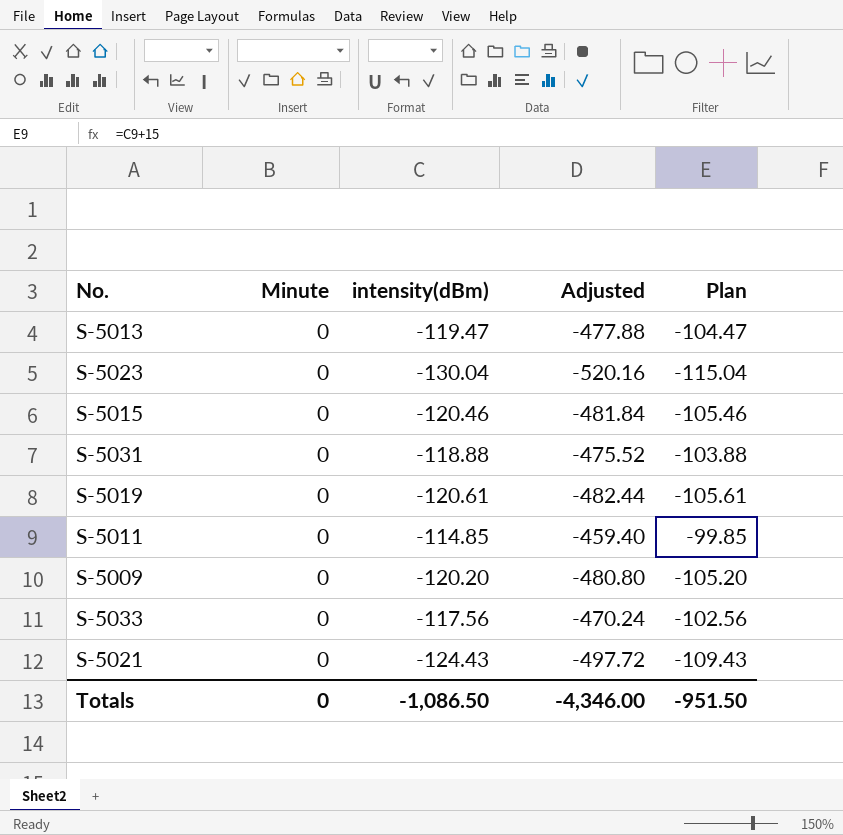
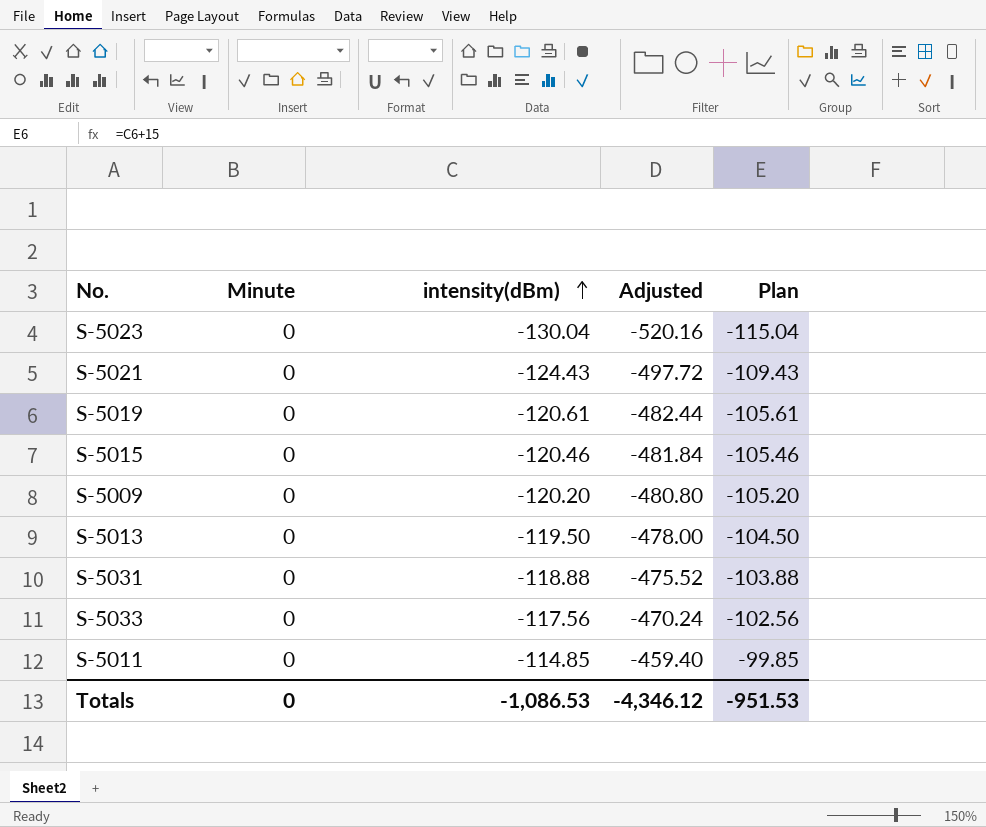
row order: none -> intensity(dBm) ascending
S-5013 | intensity(dBm): -119.47 -> -119.50
S-5013 | Adjusted: -477.88 -> -478.00
S-5013 | Plan: -104.47 -> -104.50
Totals | intensity(dBm): -1,086.50 -> -1,086.53
Totals | Adjusted: -4,346.00 -> -4,346.12
Totals | Plan: -951.50 -> -951.53

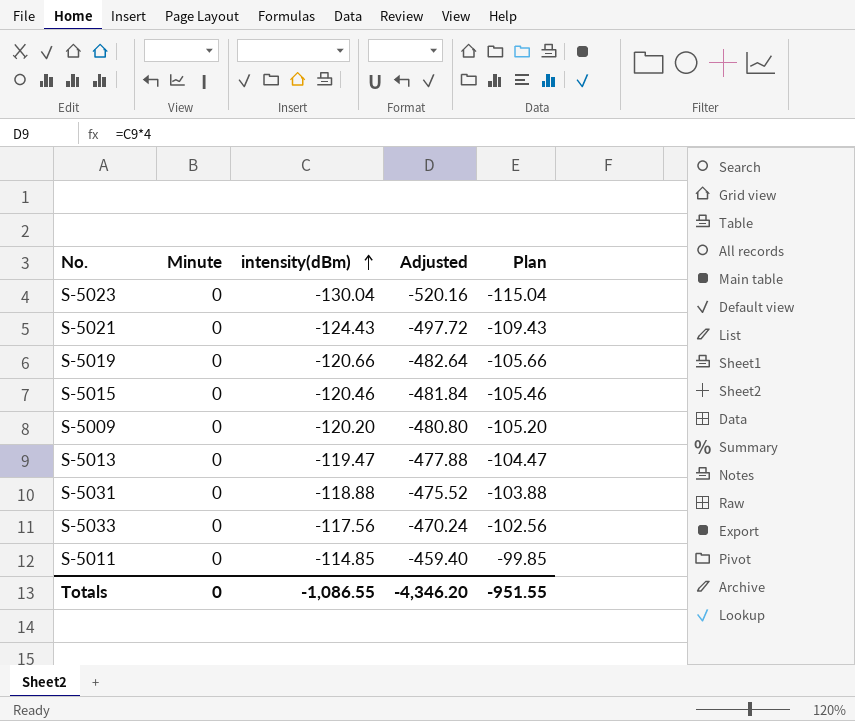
S-5019 | intensity(dBm): -120.61 -> -120.66
S-5019 | Adjusted: -482.44 -> -482.64
S-5019 | Plan: -105.61 -> -105.66
S-5013 | intensity(dBm): -119.50 -> -119.47
S-5013 | Adjusted: -478.00 -> -477.88
S-5013 | Plan: -104.50 -> -104.47
Totals | intensity(dBm): -1,086.53 -> -1,086.55
Totals | Adjusted: -4,346.12 -> -4,346.20
Totals | Plan: -951.53 -> -951.55

